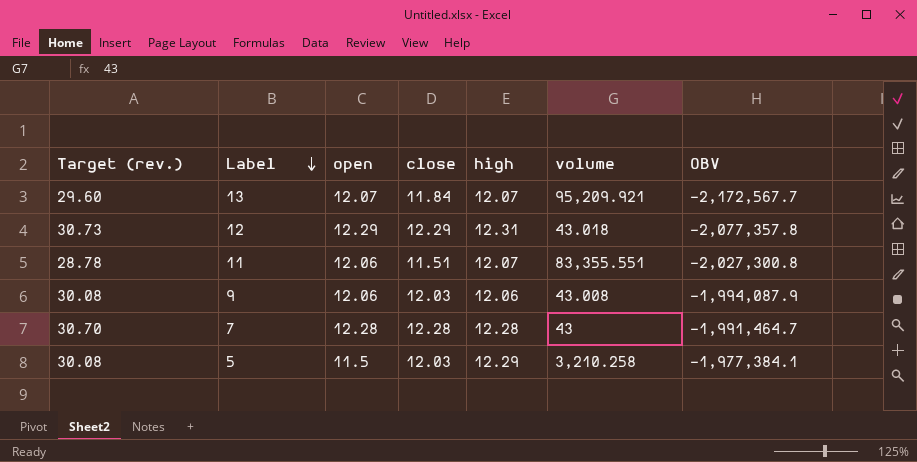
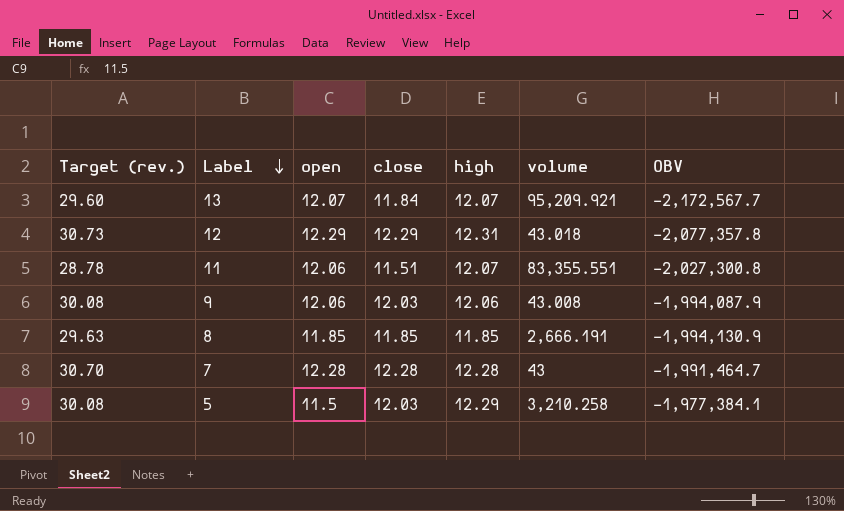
row 8: none -> 29.63 | 11.85 | 11.85 | 11.85 | 2,666.191 | -1,994,130.9

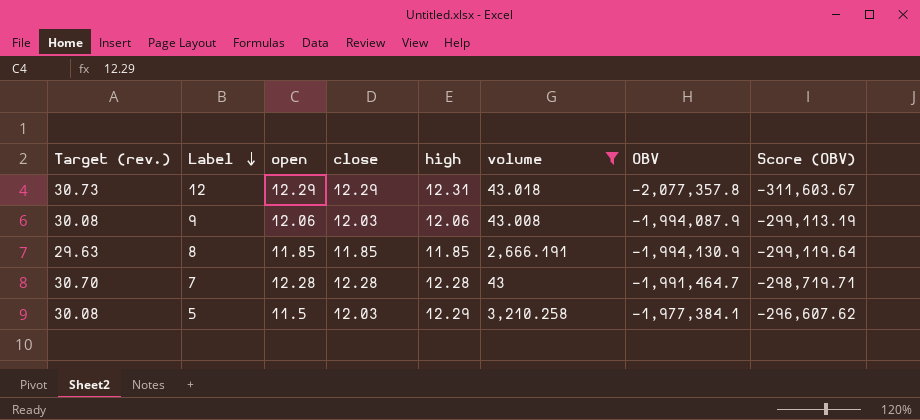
filter: none -> volume <= 3,210.258
column Score (OBV) | formula: none -> [OBV] * 0.15

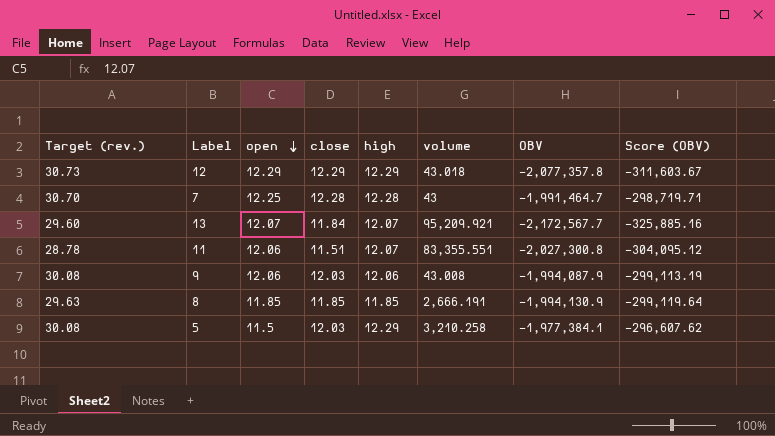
filter: volume <= 3,210.258 -> none
row order: Label descending -> open descending
12 | high: 12.31 -> 12.29
7 | open: 12.28 -> 12.25

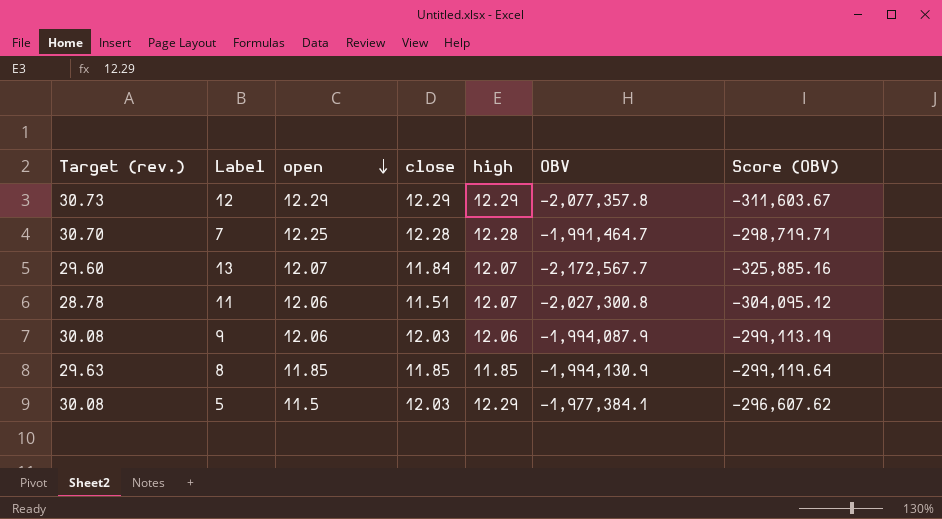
column volume | position: 6 -> none

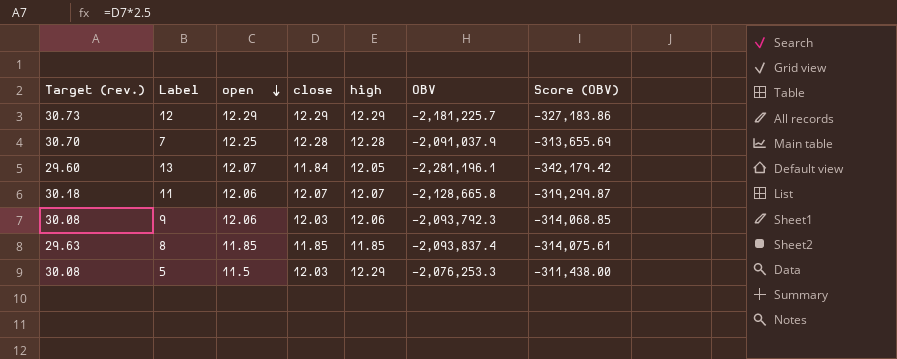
12 | OBV: -2,077,357.8 -> -2,181,225.7
12 | Score (OBV): -311,603.67 -> -327,183.86
7 | OBV: -1,991,464.7 -> -2,091,037.9
7 | Score (OBV): -298,719.71 -> -313,655.69
13 | high: 12.07 -> 12.05
13 | OBV: -2,172,567.7 -> -2,281,196.1
13 | Score (OBV): -325,885.16 -> -342,179.42
11 | Target (rev.): 28.78 -> 30.18
11 | close: 11.51 -> 12.07
11 | OBV: -2,027,300.8 -> -2,128,665.8
11 | Score (OBV): -304,095.12 -> -319,299.87
9 | OBV: -1,994,087.9 -> -2,093,792.3
9 | Score (OBV): -299,113.19 -> -314,068.85
8 | OBV: -1,994,130.9 -> -2,093,837.4
8 | Score (OBV): -299,119.64 -> -314,075.61
5 | OBV: -1,977,384.1 -> -2,076,253.3
5 | Score (OBV): -296,607.62 -> -311,438.00

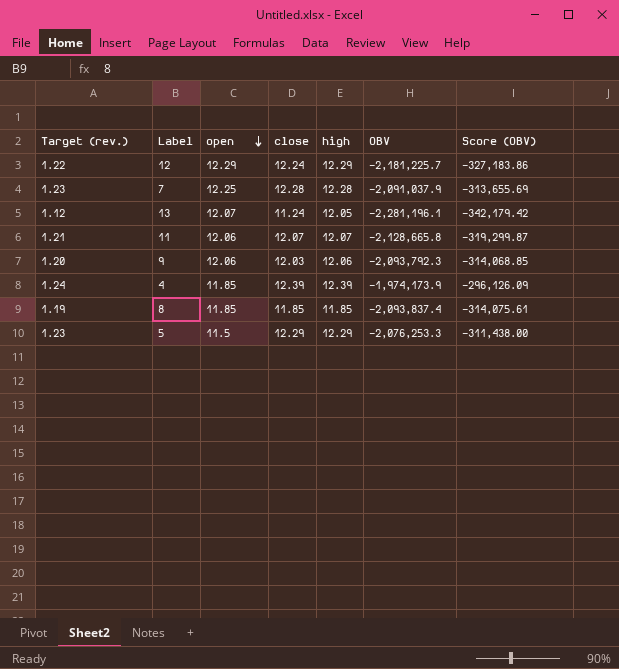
column Target (rev.) | formula: [close] * 2.5 -> [close] * 0.1
12 | close: 12.29 -> 12.24
13 | close: 11.84 -> 11.24
row 4: none -> 1.24 | 11.85 | 12.39 | 12.39 | -1,974,173.9 | -296,126.09
5 | close: 12.03 -> 12.29

